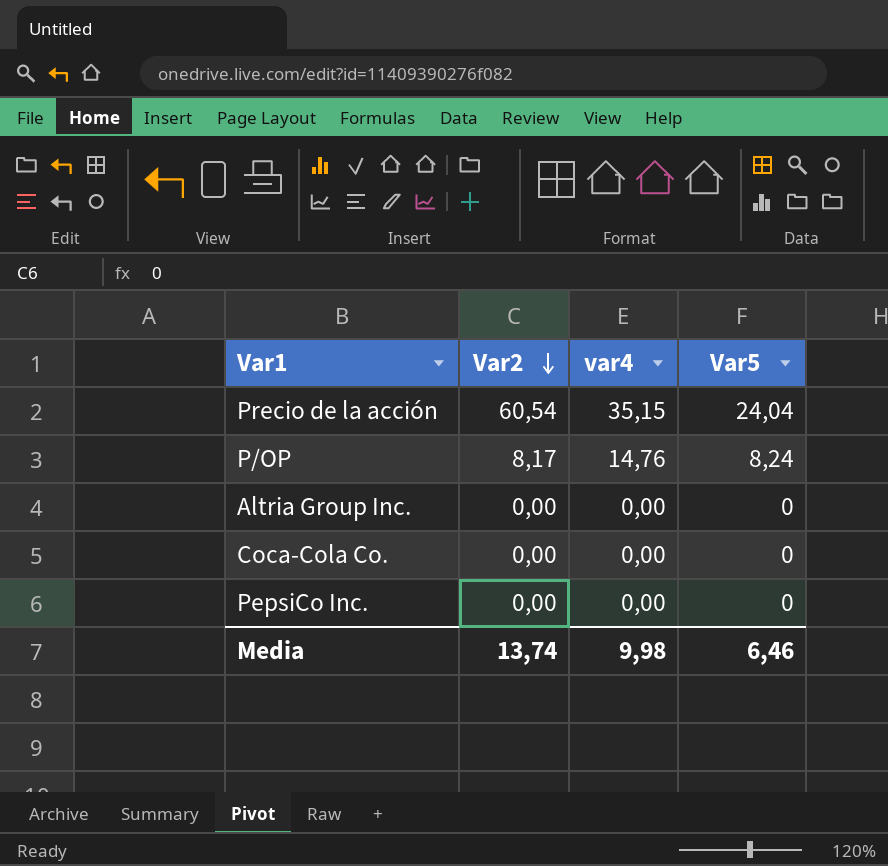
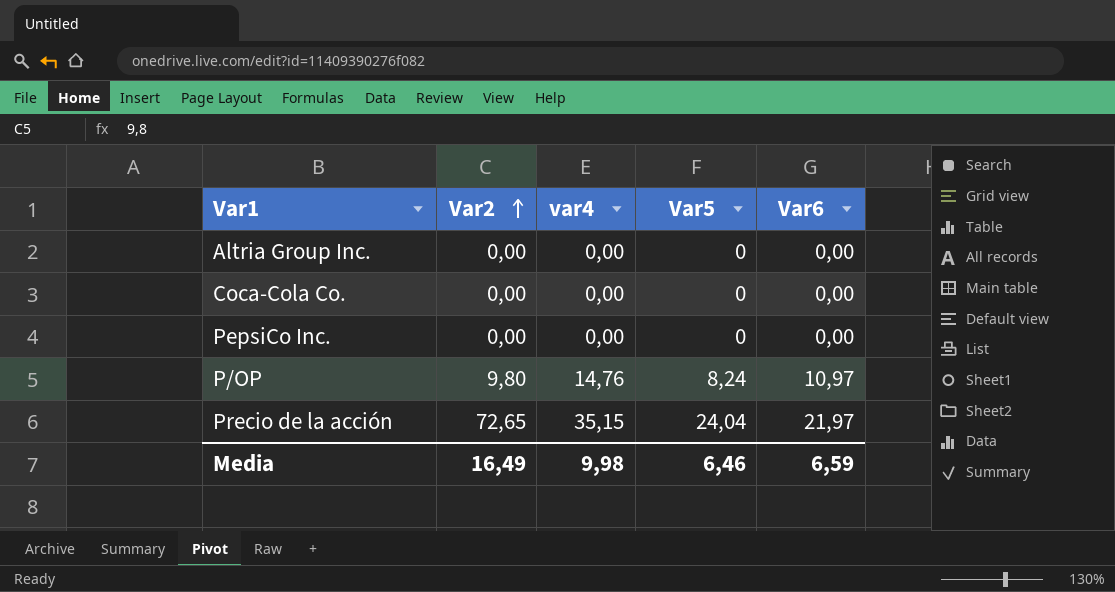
row order: Var2 descending -> Var2 ascending
column Var6 | position: none -> 5
P/OP | Var2: 8,17 -> 9,80
Precio de la acción | Var2: 60,54 -> 72,65
Media | Var2: 13,74 -> 16,49

